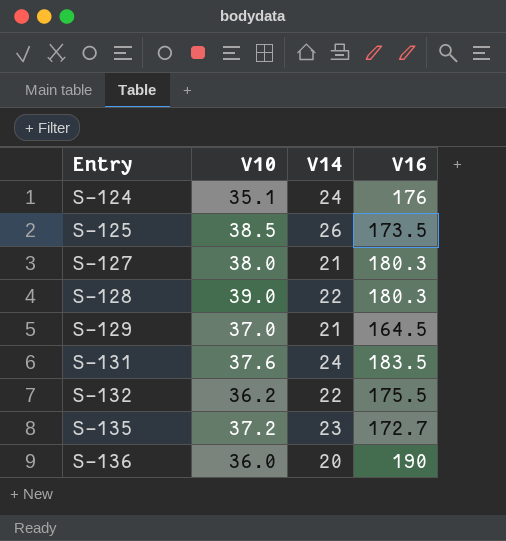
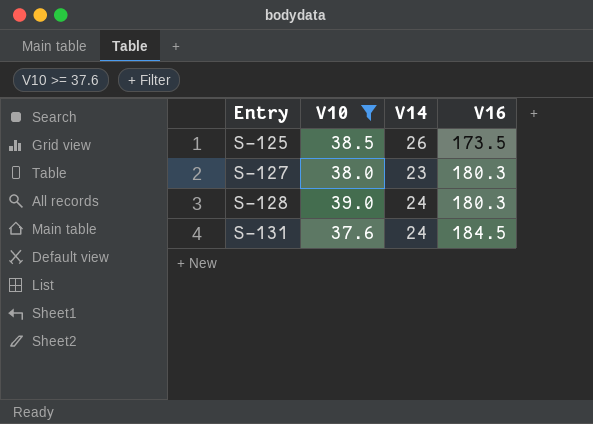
filter: none -> V10 >= 37.6
S-127 | V14: 21 -> 23
S-128 | V14: 22 -> 24
S-131 | V16: 183.5 -> 184.5

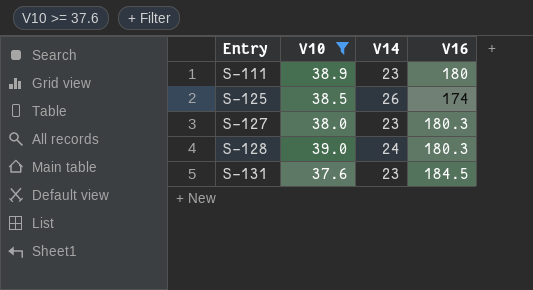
row S-111: none -> 38.9 | 23 | 180
S-125 | V16: 173.5 -> 174
S-131 | V14: 24 -> 23

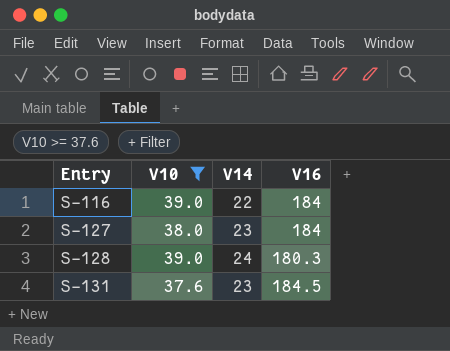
row S-111: 38.9 | 23 | 180 -> none
row S-125: 38.5 | 26 | 174 -> none
row S-116: none -> 39.0 | 22 | 184
S-127 | V16: 180.3 -> 184

